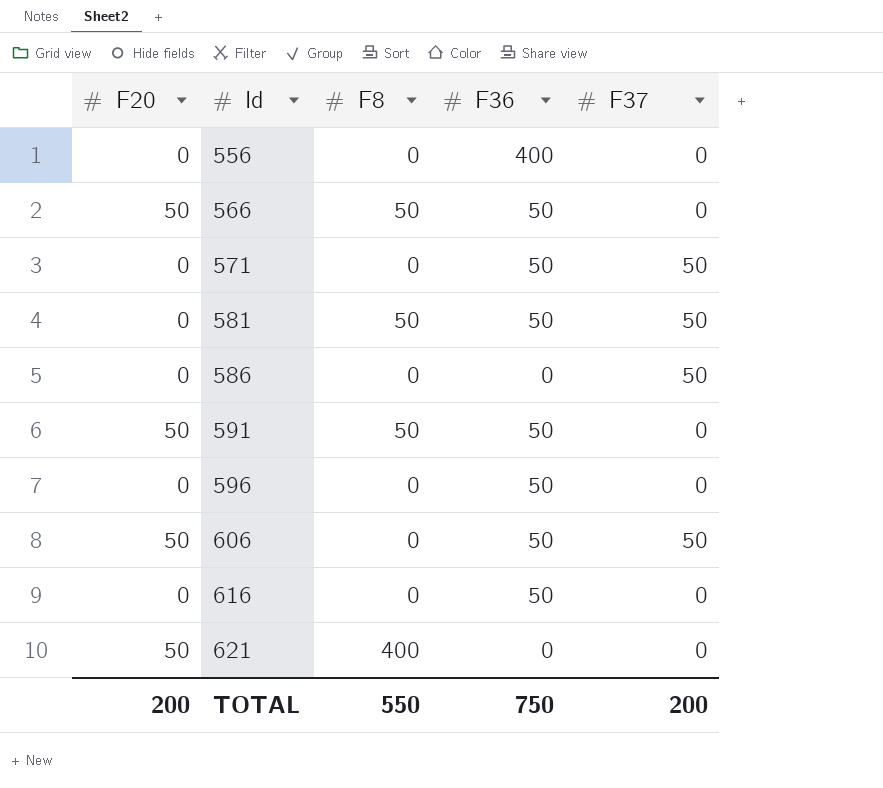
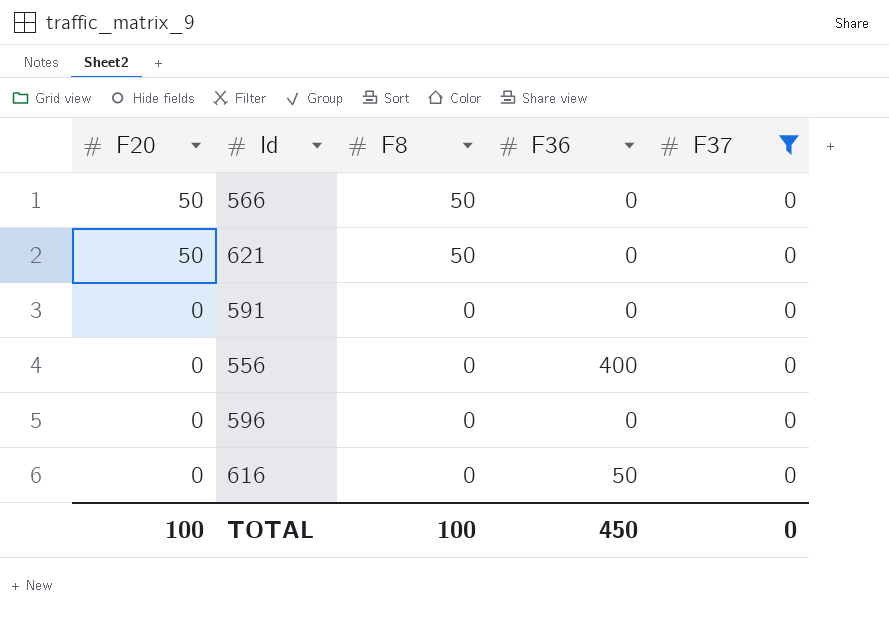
filter: none -> F37 = 0
row order: Id ascending -> F20 descending
566 | F36: 50 -> 0
621 | F8: 400 -> 50
591 | F20: 50 -> 0
591 | F8: 50 -> 0
591 | F36: 50 -> 0
596 | F36: 50 -> 0
TOTAL | F20: 200 -> 100
TOTAL | F8: 550 -> 100
TOTAL | F36: 750 -> 450
TOTAL | F37: 200 -> 0

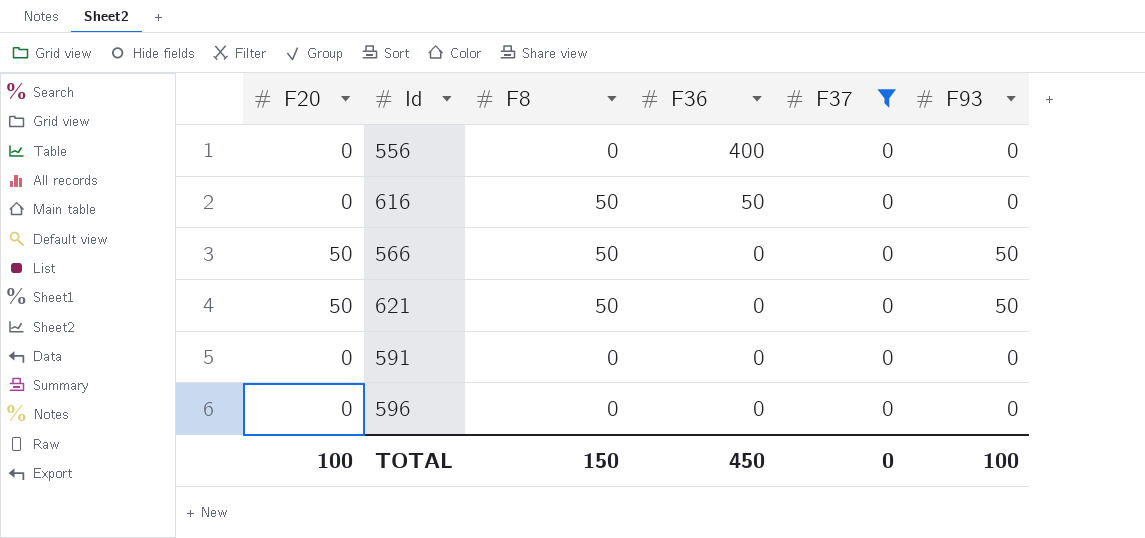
row order: F20 descending -> F36 descending
column F93 | position: none -> 6
616 | F8: 0 -> 50
TOTAL | F8: 100 -> 150

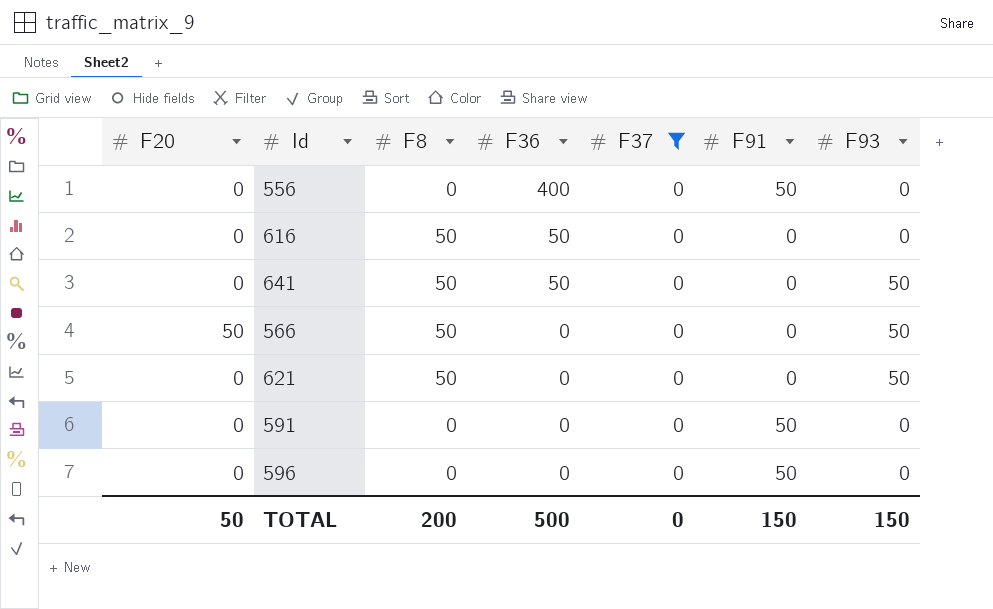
column F91 | position: none -> 6
row 641: none -> 0 | 50 | 50 | 0 | 0 | 50
621 | F20: 50 -> 0
TOTAL | F20: 100 -> 50
TOTAL | F8: 150 -> 200
TOTAL | F36: 450 -> 500
TOTAL | F93: 100 -> 150

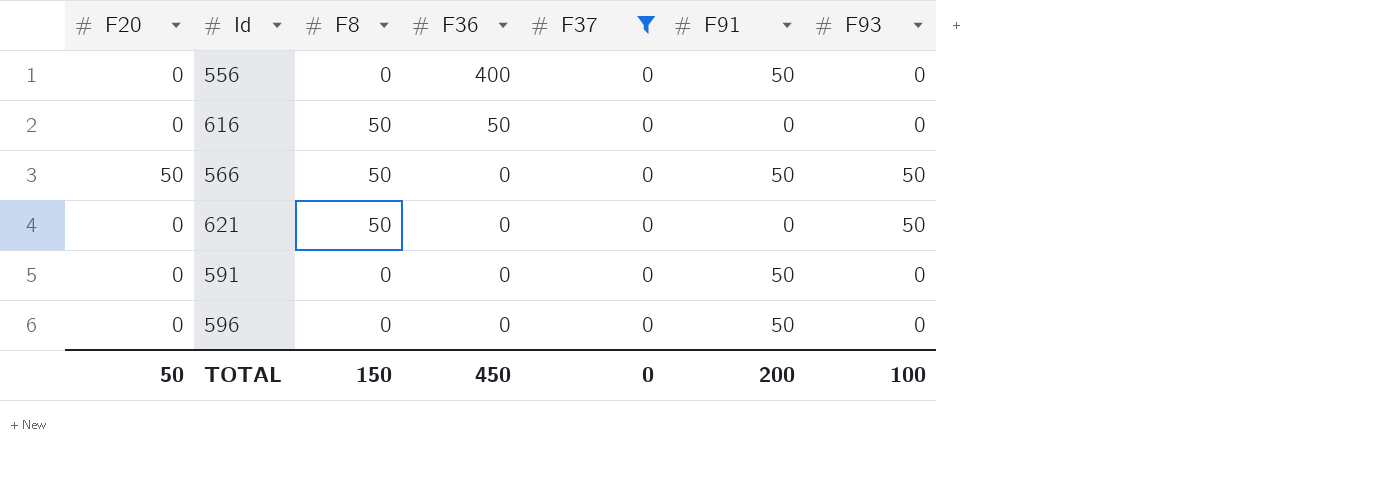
row 641: 0 | 50 | 50 | 0 | 0 | 50 -> none
566 | F91: 0 -> 50
TOTAL | F8: 200 -> 150
TOTAL | F36: 500 -> 450
TOTAL | F91: 150 -> 200
TOTAL | F93: 150 -> 100

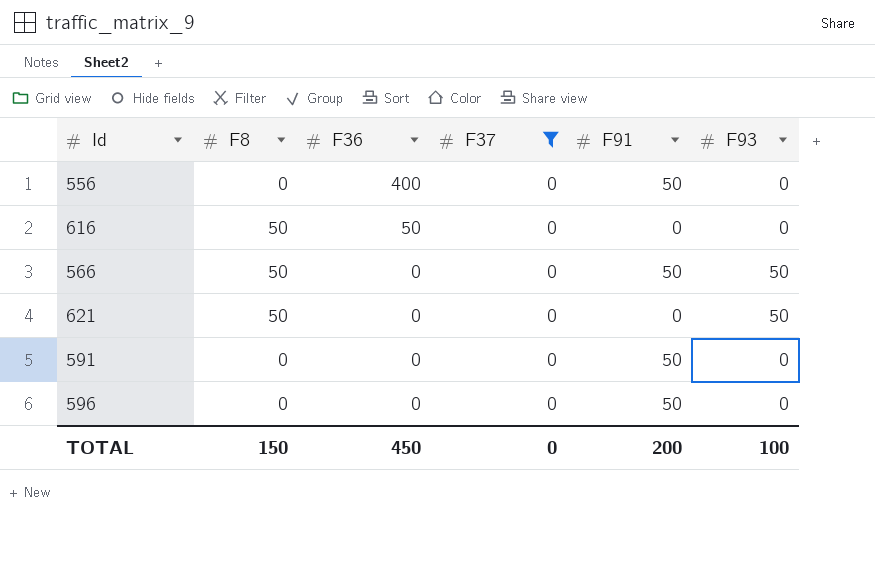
column F20 | position: 1 -> none

